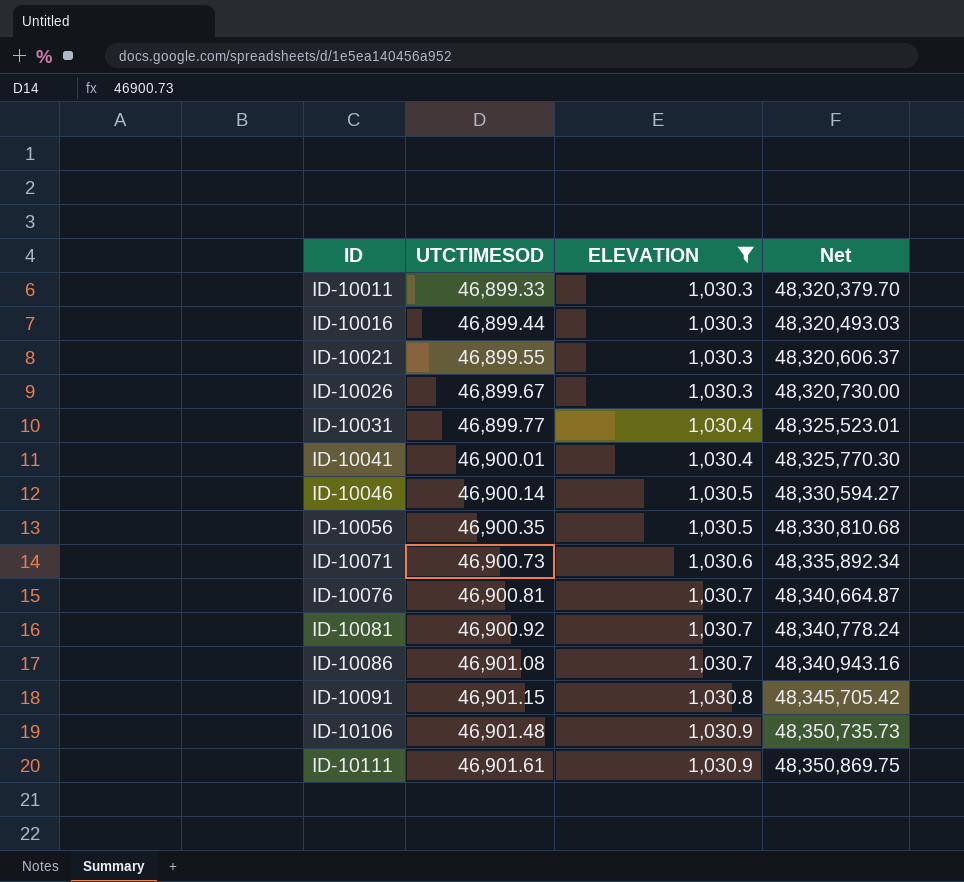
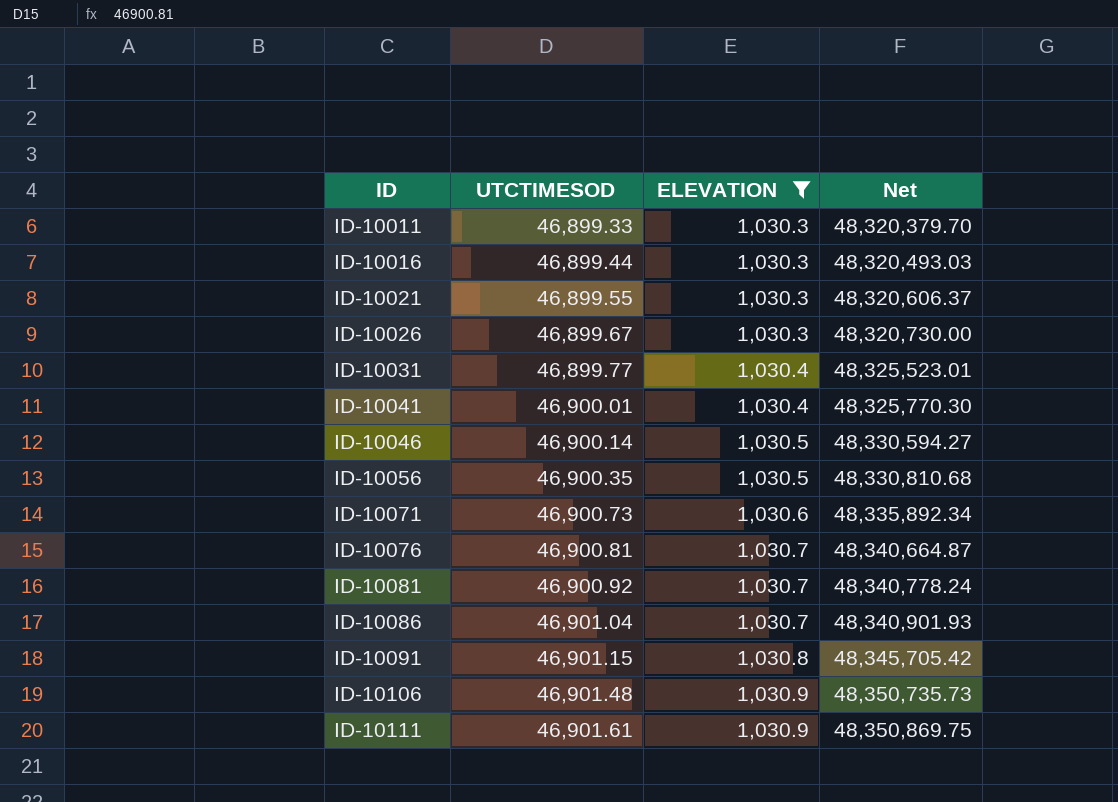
ID-10086 | UTCTIMESOD: 46,901.08 -> 46,901.04
ID-10086 | Net: 48,340,943.16 -> 48,340,901.93

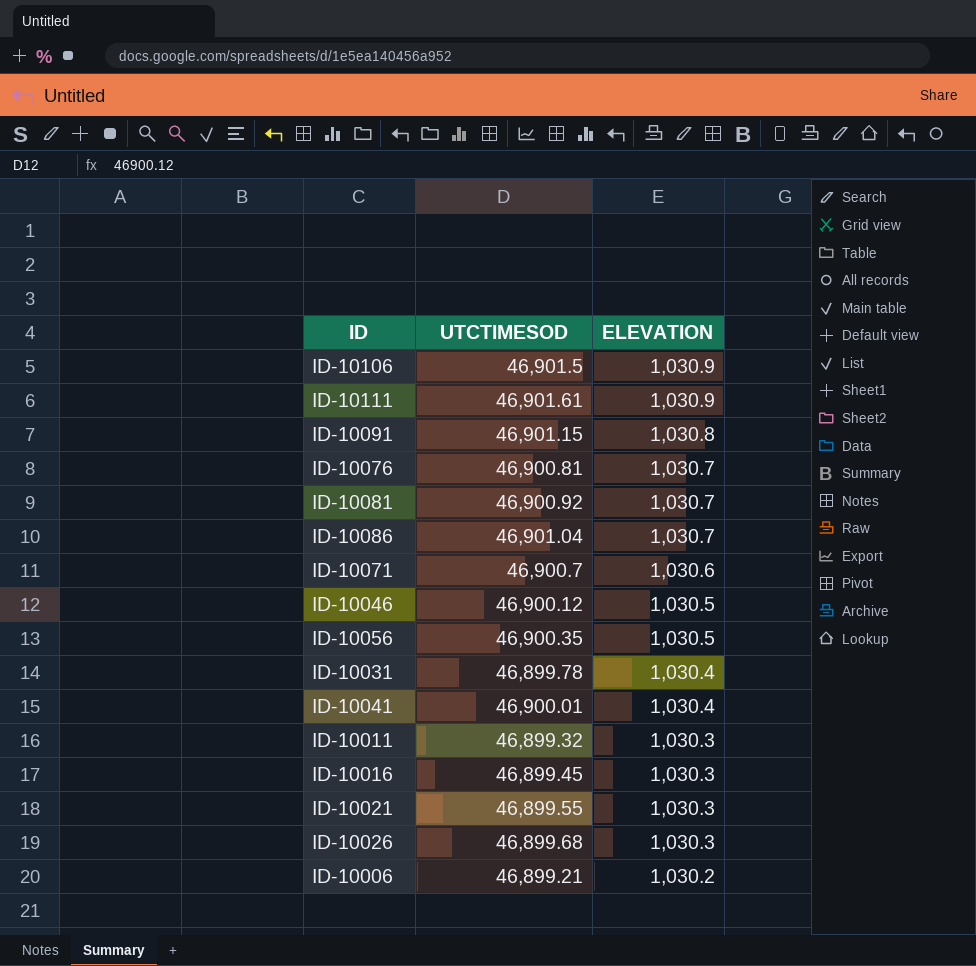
filter: ELEVATION != 1,030.2 -> none
row order: ID ascending -> ELEVATION descending
column Net | formula: [UTCTIMESOD] * [ELEVATION] -> none
ID-10106 | UTCTIMESOD: 46,901.48 -> 46,901.5
ID-10071 | UTCTIMESOD: 46,900.73 -> 46,900.7
ID-10046 | UTCTIMESOD: 46,900.14 -> 46,900.12
ID-10031 | UTCTIMESOD: 46,899.77 -> 46,899.78
ID-10011 | UTCTIMESOD: 46,899.33 -> 46,899.32
ID-10016 | UTCTIMESOD: 46,899.44 -> 46,899.45
ID-10026 | UTCTIMESOD: 46,899.67 -> 46,899.68

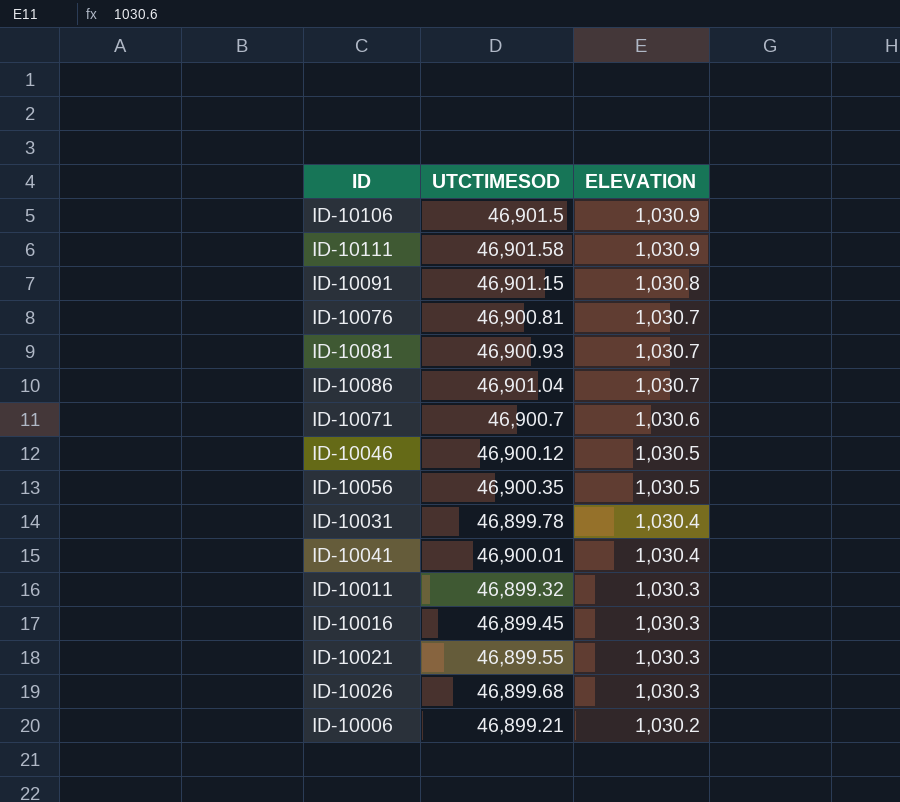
ID-10111 | UTCTIMESOD: 46,901.61 -> 46,901.58
ID-10081 | UTCTIMESOD: 46,900.92 -> 46,900.93

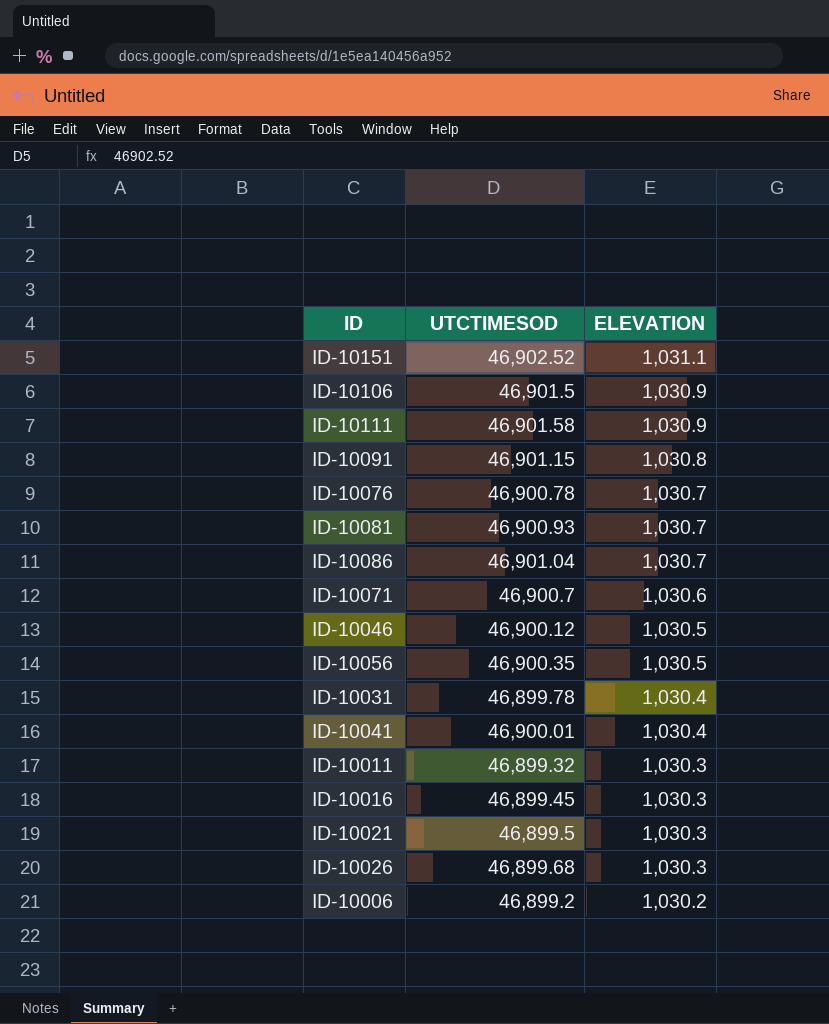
row ID-10151: none -> 46,902.52 | 1,031.1
ID-10076 | UTCTIMESOD: 46,900.81 -> 46,900.78
ID-10021 | UTCTIMESOD: 46,899.55 -> 46,899.5
ID-10006 | UTCTIMESOD: 46,899.21 -> 46,899.2

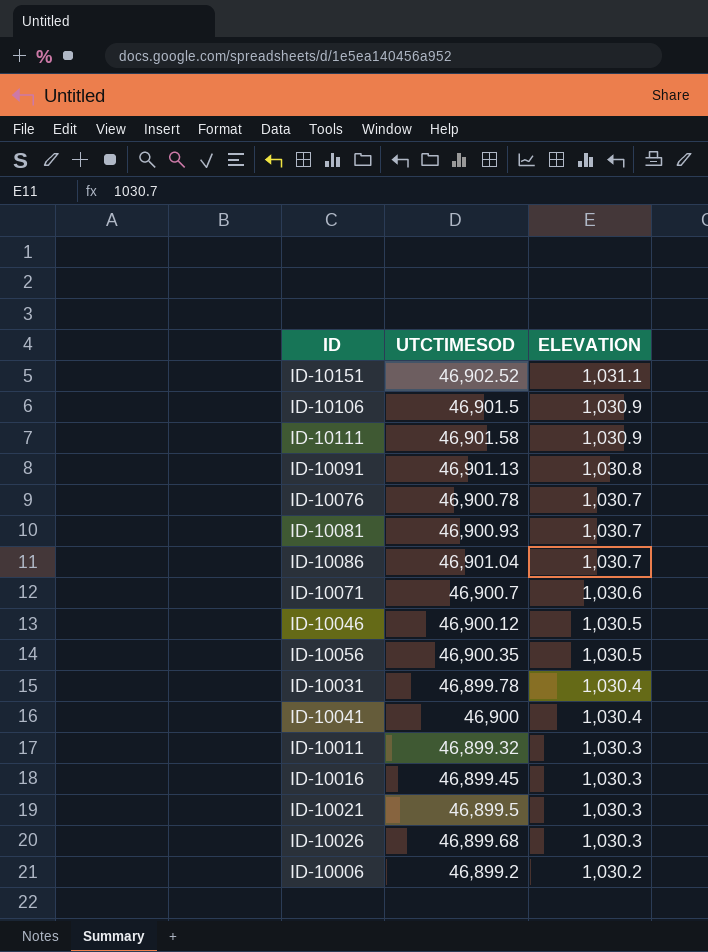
ID-10091 | UTCTIMESOD: 46,901.15 -> 46,901.13
ID-10041 | UTCTIMESOD: 46,900.01 -> 46,900

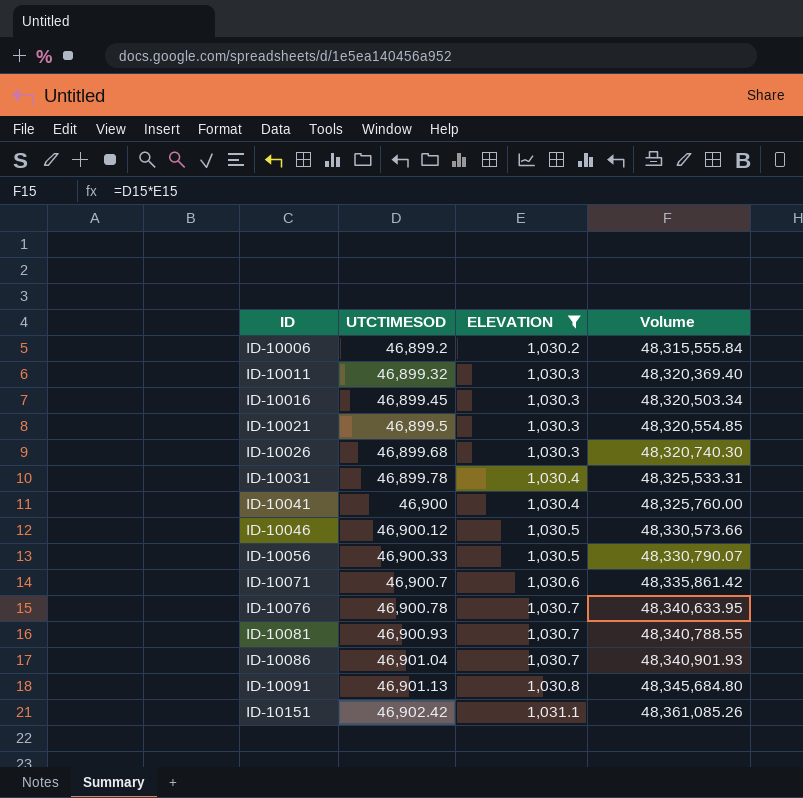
filter: none -> ELEVATION != 1,030.9
row order: ELEVATION descending -> ID ascending
column Volume | formula: none -> [UTCTIMESOD] * [ELEVATION]
ID-10056 | UTCTIMESOD: 46,900.35 -> 46,900.33
ID-10151 | UTCTIMESOD: 46,902.52 -> 46,902.42

